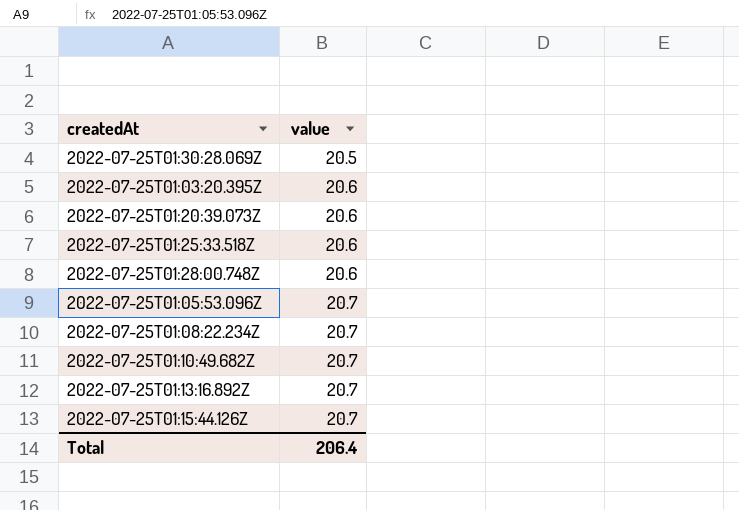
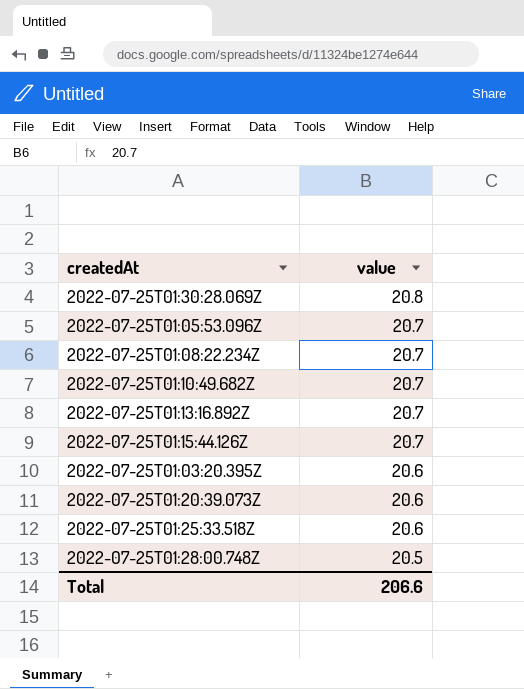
row order: value ascending -> value descending
2022-07-25T01:30:28.069Z | value: 20.5 -> 20.8
2022-07-25T01:28:00.748Z | value: 20.6 -> 20.5
Total | value: 206.4 -> 206.6

